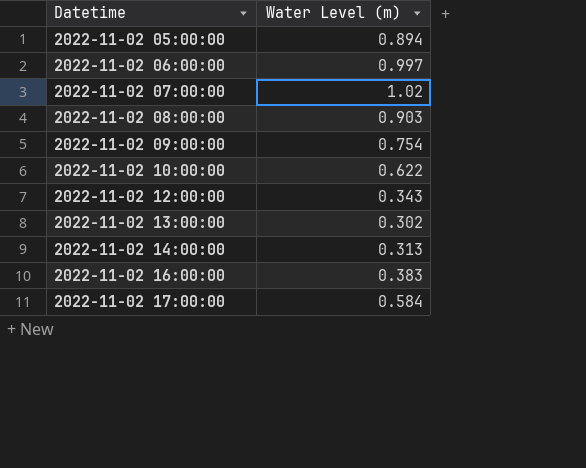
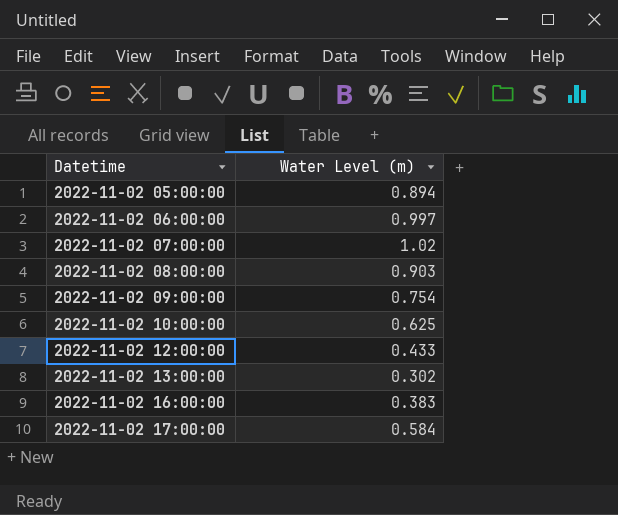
row 2022-11-02 14:00:00: 0.313 -> none
2022-11-02 10:00:00 | Water Level (m): 0.622 -> 0.625
2022-11-02 12:00:00 | Water Level (m): 0.343 -> 0.433

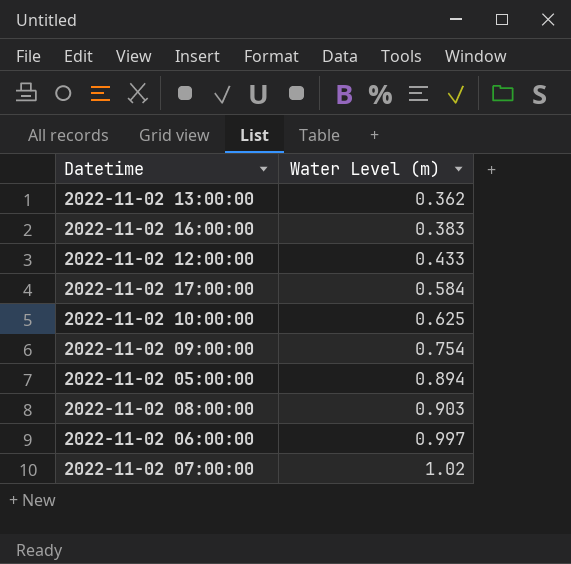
row order: Datetime ascending -> Water Level (m) ascending
2022-11-02 13:00:00 | Water Level (m): 0.302 -> 0.362

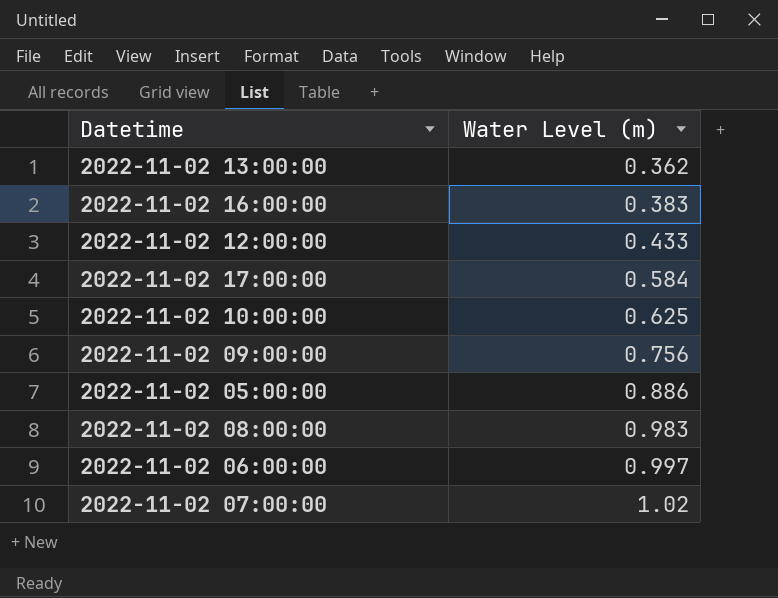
2022-11-02 09:00:00 | Water Level (m): 0.754 -> 0.756
2022-11-02 05:00:00 | Water Level (m): 0.894 -> 0.886
2022-11-02 08:00:00 | Water Level (m): 0.903 -> 0.983

